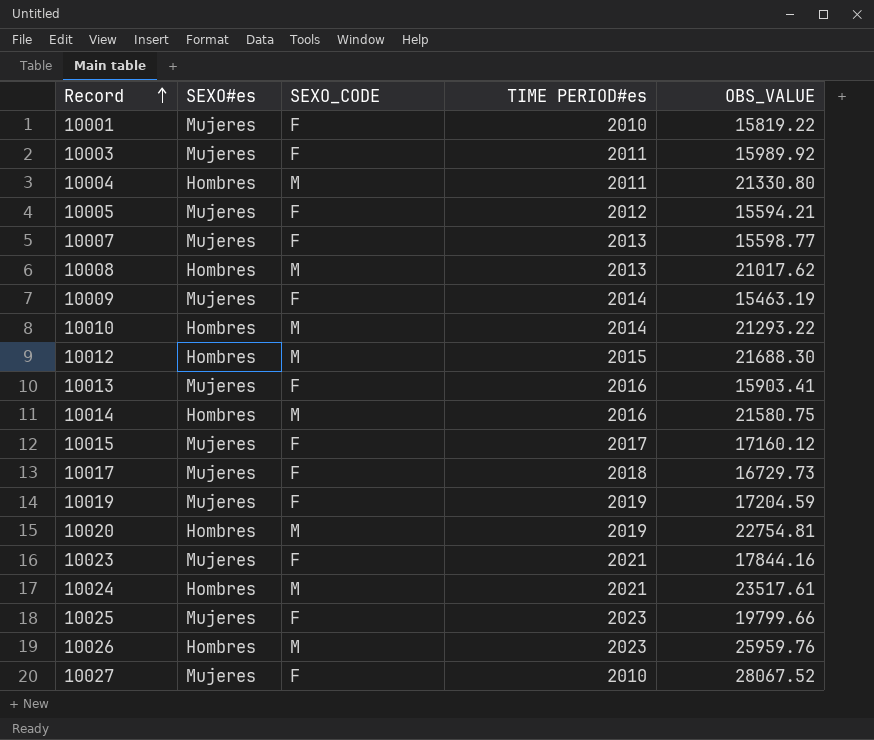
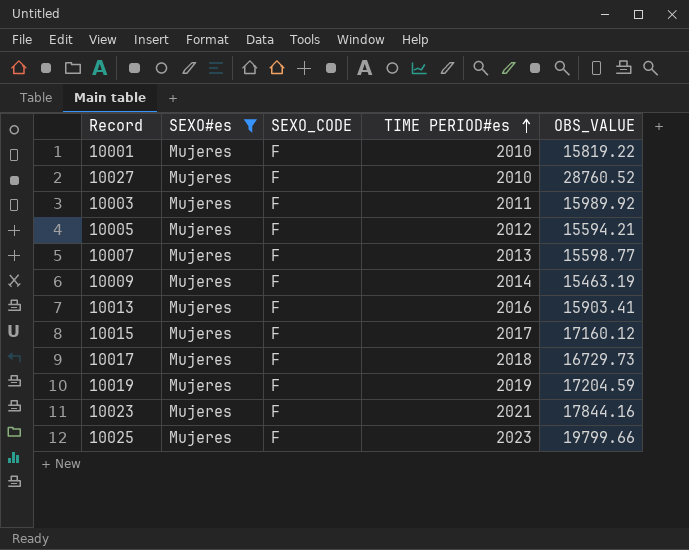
filter: none -> SEXO#es = Mujeres
row order: Record ascending -> TIME PERIOD#es ascending
10027 | OBS_VALUE: 28067.52 -> 28760.52

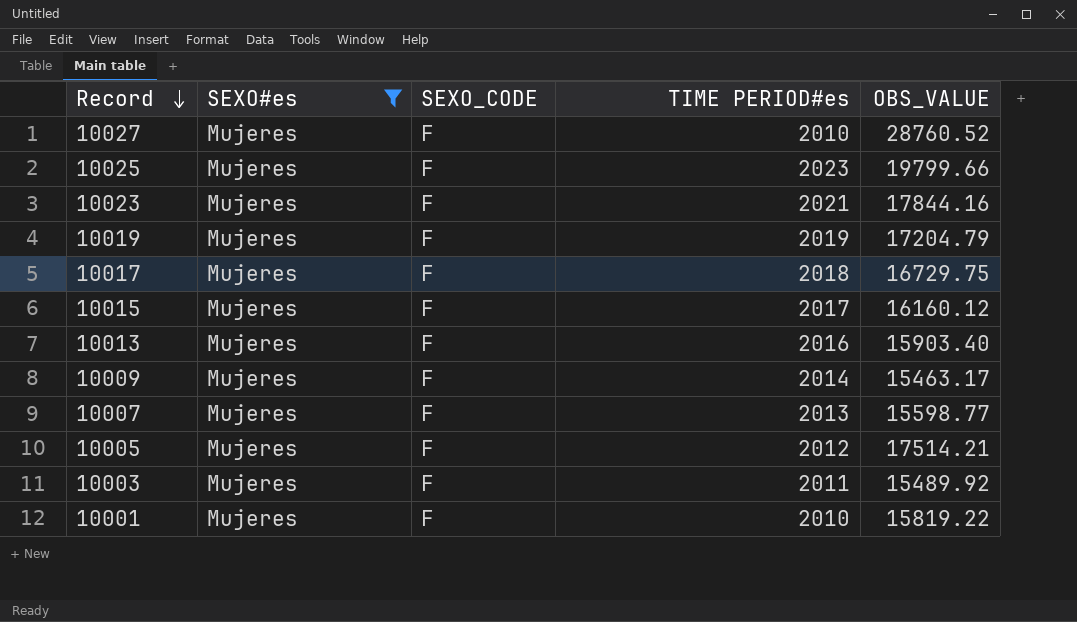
row order: TIME PERIOD#es ascending -> Record descending
10019 | OBS_VALUE: 17204.59 -> 17204.79
10017 | OBS_VALUE: 16729.73 -> 16729.75
10015 | OBS_VALUE: 17160.12 -> 16160.12
10013 | OBS_VALUE: 15903.41 -> 15903.40
10009 | OBS_VALUE: 15463.19 -> 15463.17
10005 | OBS_VALUE: 15594.21 -> 17514.21
10003 | OBS_VALUE: 15989.92 -> 15489.92

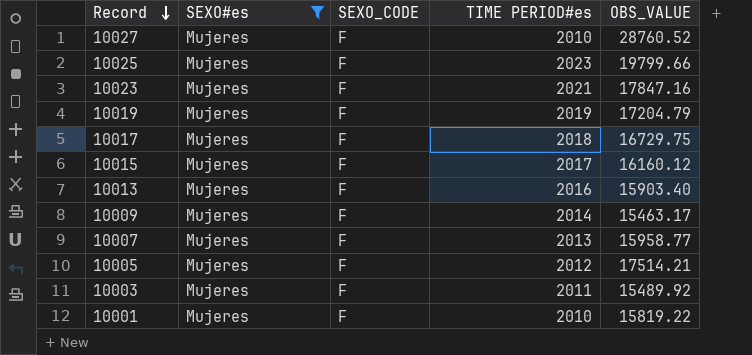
10023 | OBS_VALUE: 17844.16 -> 17847.16
10007 | OBS_VALUE: 15598.77 -> 15958.77

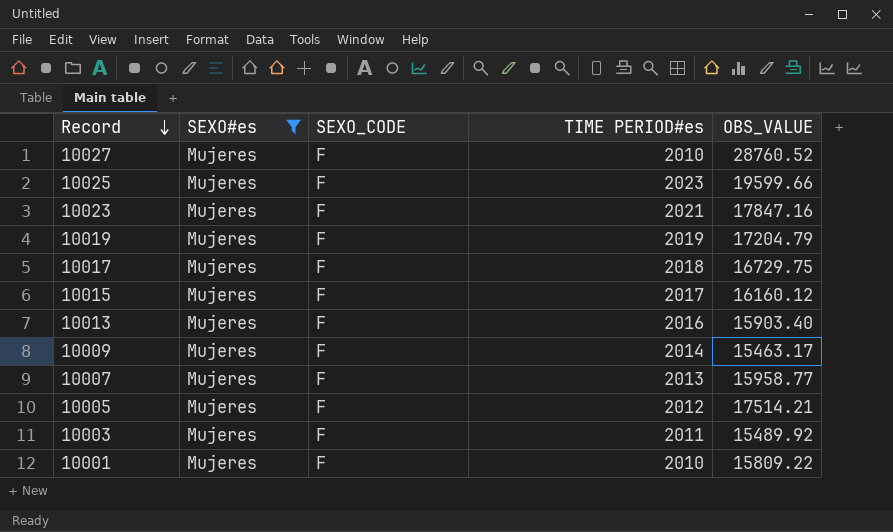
10025 | OBS_VALUE: 19799.66 -> 19599.66
10001 | OBS_VALUE: 15819.22 -> 15809.22

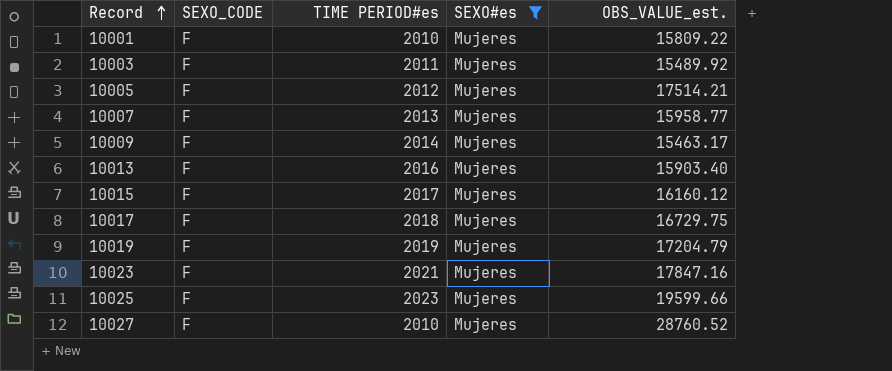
row order: Record descending -> Record ascending
column SEXO#es | position: 2 -> 4
column name: OBS_VALUE -> OBS_VALUE_est.

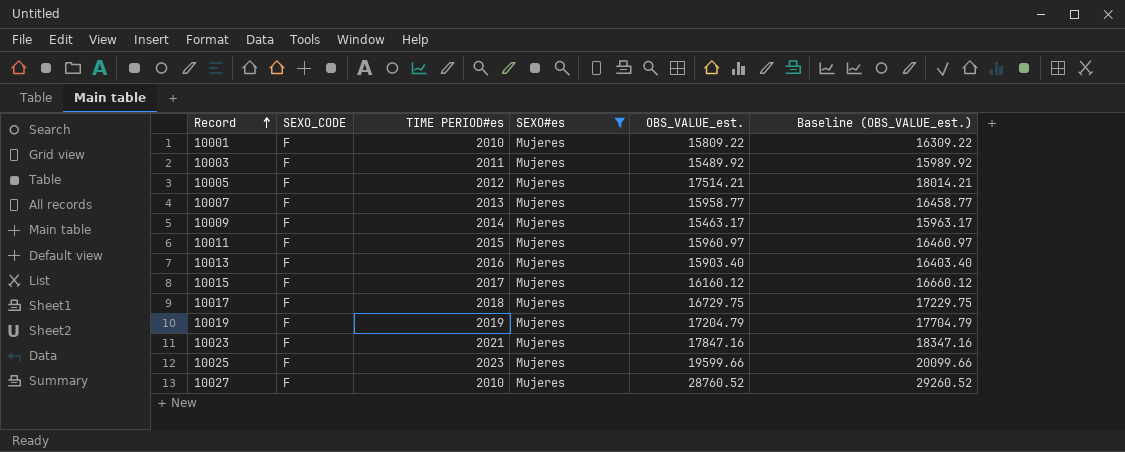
column Baseline (OBS_VALUE_est.) | formula: none -> [OBS_VALUE_est.] + 500
row 10011: none -> F | 2015 | Mujeres | 15960.97 | 16460.97

